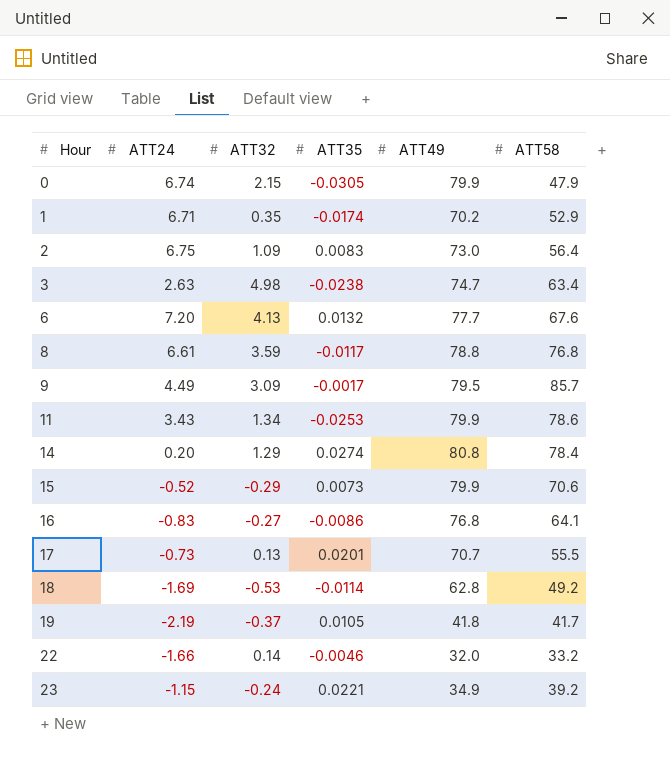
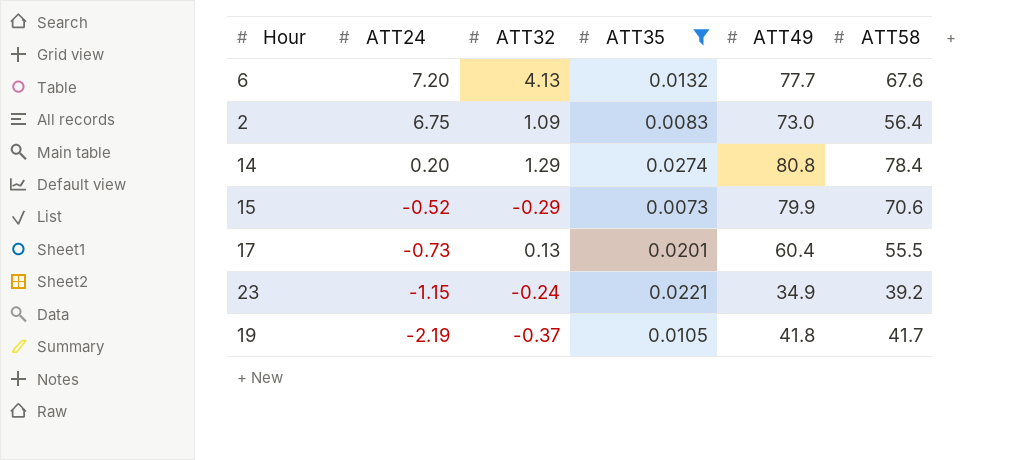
filter: none -> ATT35 >= 0.0073
row order: Hour ascending -> ATT24 descending
17 | ATT49: 70.7 -> 60.4

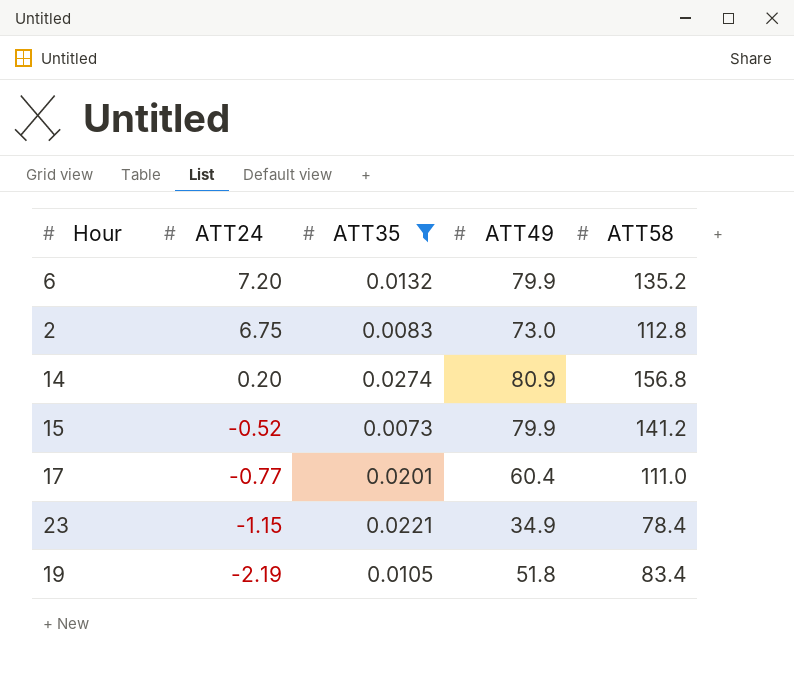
column ATT32 | position: 3 -> none
6 | ATT49: 77.7 -> 79.9
6 | ATT58: 67.6 -> 135.2
2 | ATT58: 56.4 -> 112.8
14 | ATT49: 80.8 -> 80.9
14 | ATT58: 78.4 -> 156.8
15 | ATT58: 70.6 -> 141.2
17 | ATT24: -0.73 -> -0.77
17 | ATT58: 55.5 -> 111.0
23 | ATT58: 39.2 -> 78.4
19 | ATT49: 41.8 -> 51.8
19 | ATT58: 41.7 -> 83.4

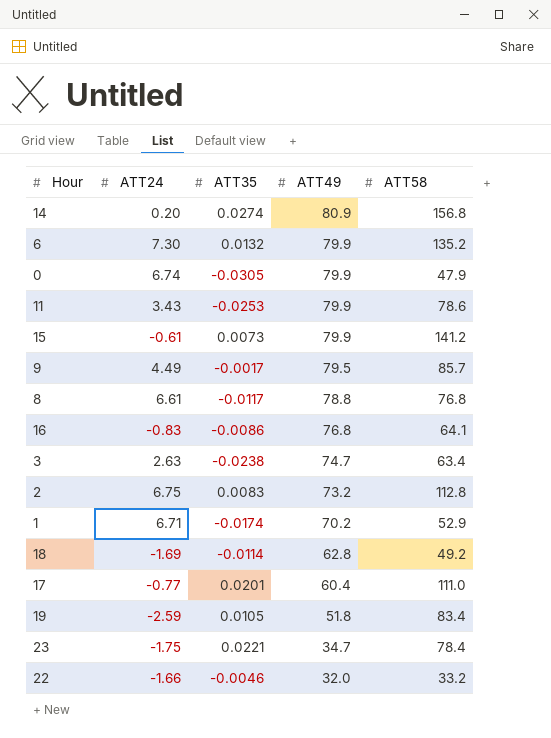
filter: ATT35 >= 0.0073 -> none
row order: ATT24 descending -> ATT49 descending
6 | ATT24: 7.20 -> 7.30
15 | ATT24: -0.52 -> -0.61
2 | ATT49: 73.0 -> 73.2
19 | ATT24: -2.19 -> -2.59
23 | ATT24: -1.15 -> -1.75
23 | ATT49: 34.9 -> 34.7

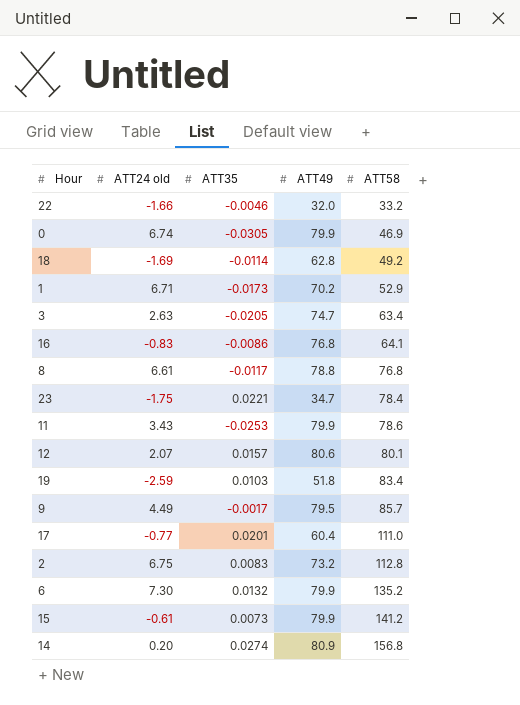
row order: ATT49 descending -> ATT58 ascending
column name: ATT24 -> ATT24 old
0 | ATT58: 47.9 -> 46.9
1 | ATT35: -0.0174 -> -0.0173
3 | ATT35: -0.0238 -> -0.0205
row 12: none -> 2.07 | 0.0157 | 80.6 | 80.1
19 | ATT35: 0.0105 -> 0.0103

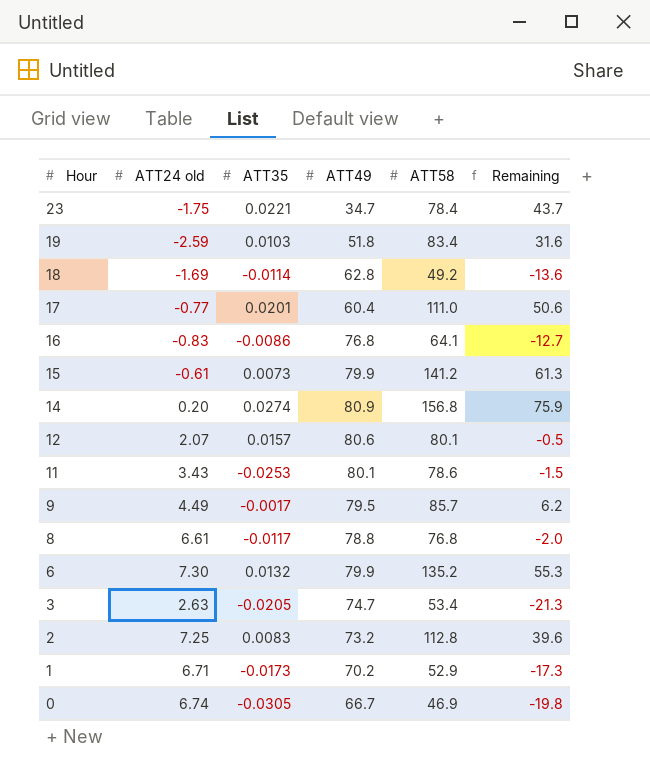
row order: ATT58 ascending -> Hour descending
column Remaining | formula: none -> [ATT58] - [ATT49]
row 22: -1.66 | -0.0046 | 32.0 | 33.2 -> none
11 | ATT49: 79.9 -> 80.1
3 | ATT58: 63.4 -> 53.4
2 | ATT24 old: 6.75 -> 7.25
0 | ATT49: 79.9 -> 66.7

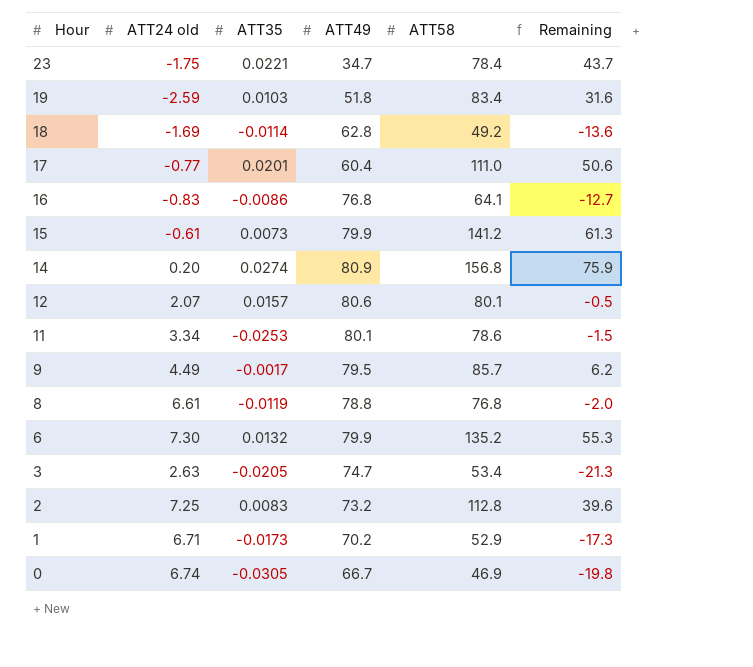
11 | ATT24 old: 3.43 -> 3.34
8 | ATT35: -0.0117 -> -0.0119

